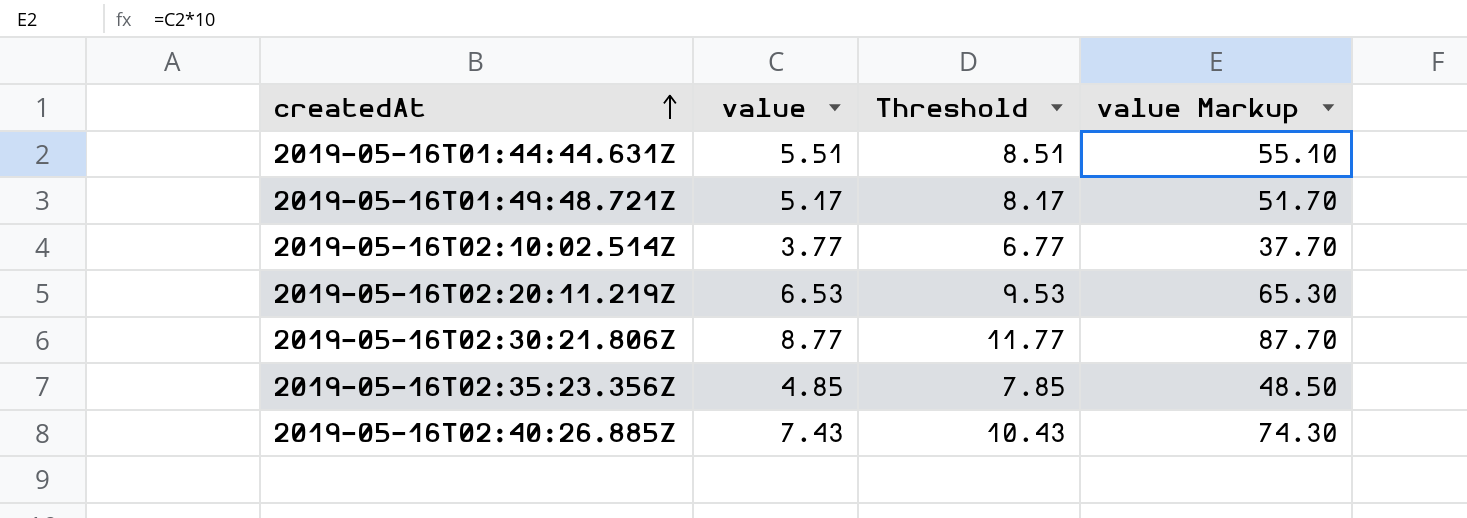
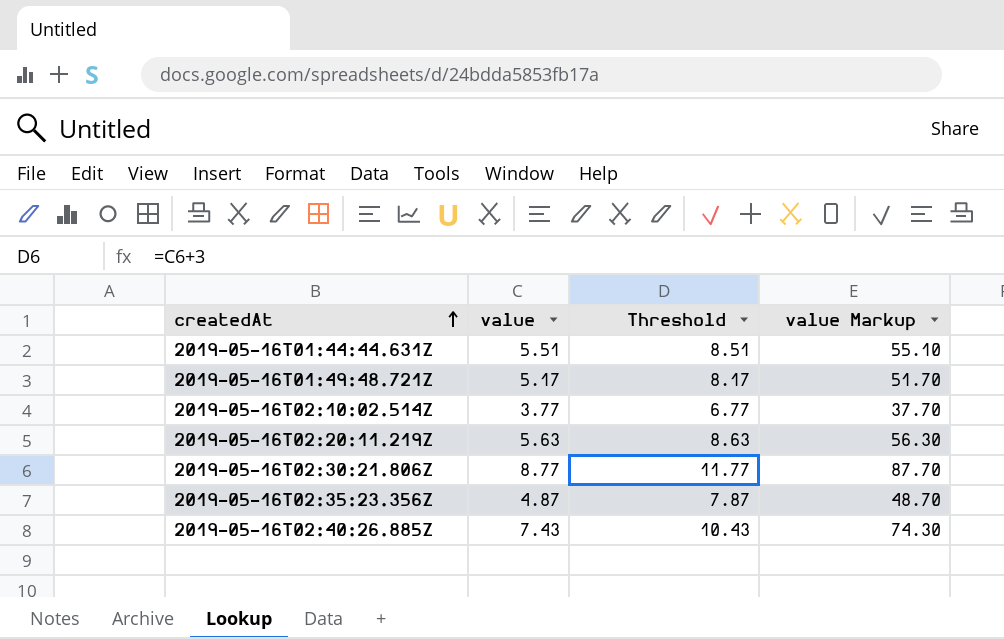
2019-05-16T02:20:11.219Z | value: 6.53 -> 5.63
2019-05-16T02:20:11.219Z | Threshold: 9.53 -> 8.63
2019-05-16T02:20:11.219Z | value Markup: 65.30 -> 56.30
2019-05-16T02:35:23.356Z | value: 4.85 -> 4.87
2019-05-16T02:35:23.356Z | Threshold: 7.85 -> 7.87
2019-05-16T02:35:23.356Z | value Markup: 48.50 -> 48.70

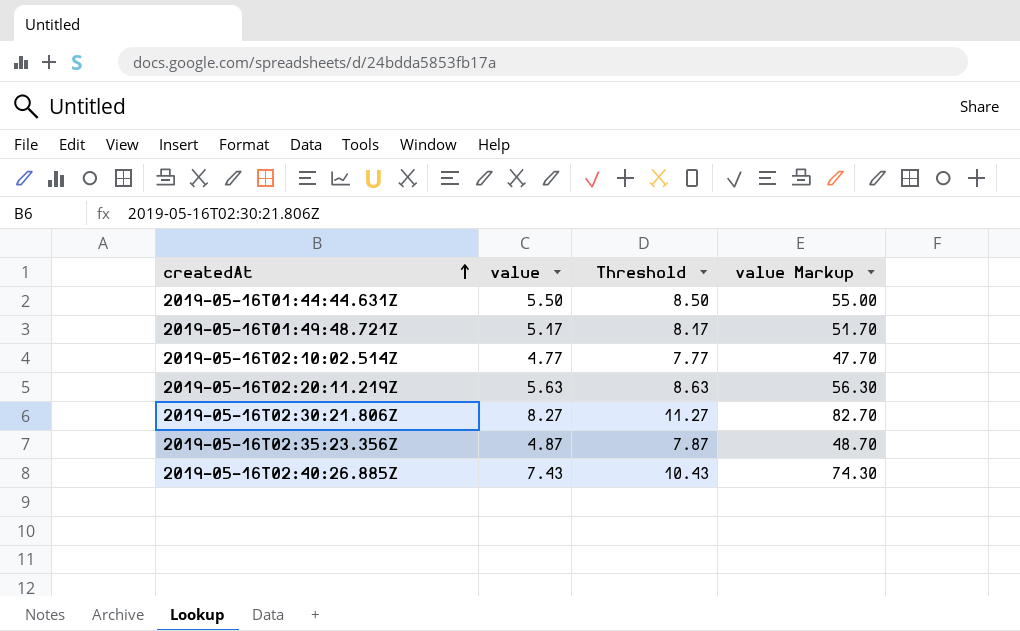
2019-05-16T01:44:44.631Z | value: 5.51 -> 5.50
2019-05-16T01:44:44.631Z | Threshold: 8.51 -> 8.50
2019-05-16T01:44:44.631Z | value Markup: 55.10 -> 55.00
2019-05-16T02:10:02.514Z | value: 3.77 -> 4.77
2019-05-16T02:10:02.514Z | Threshold: 6.77 -> 7.77
2019-05-16T02:10:02.514Z | value Markup: 37.70 -> 47.70
2019-05-16T02:30:21.806Z | value: 8.77 -> 8.27
2019-05-16T02:30:21.806Z | Threshold: 11.77 -> 11.27
2019-05-16T02:30:21.806Z | value Markup: 87.70 -> 82.70

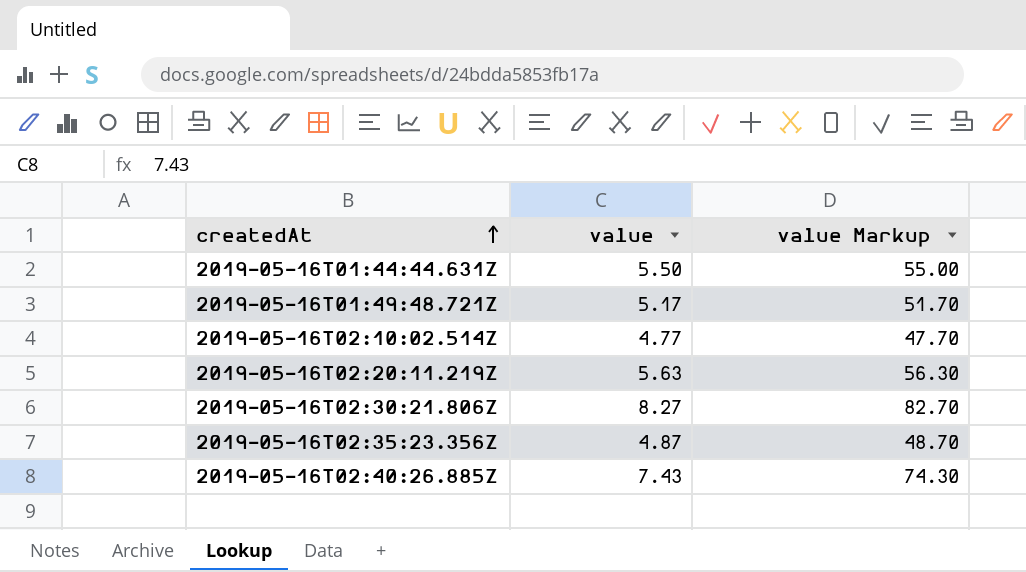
column Threshold | formula: [value] + 3 -> none

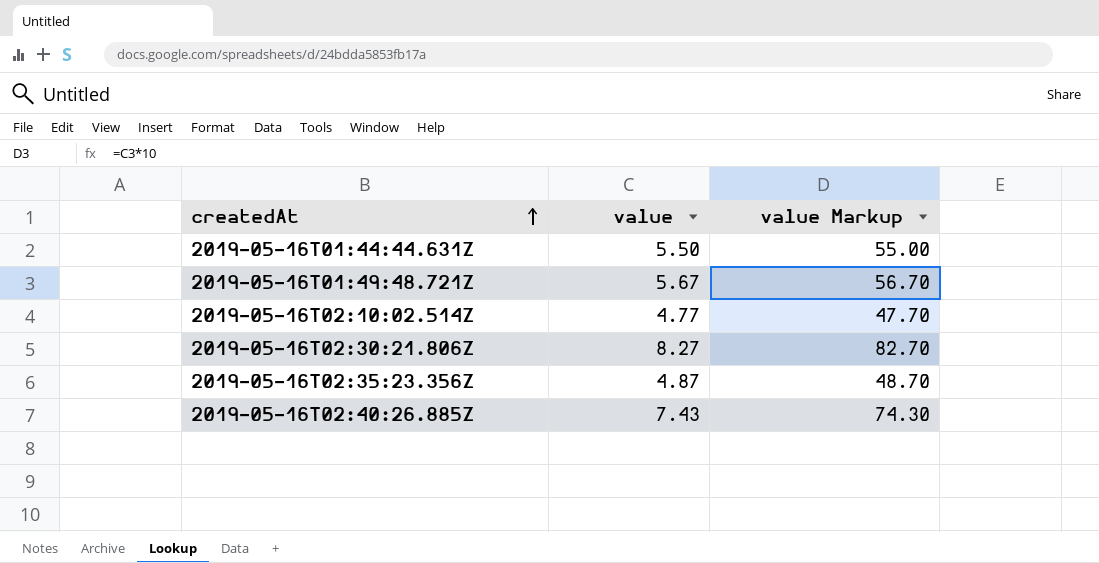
row 2019-05-16T02:20:11.219Z: 5.63 | 56.30 -> none
2019-05-16T01:49:48.721Z | value: 5.17 -> 5.67
2019-05-16T01:49:48.721Z | value Markup: 51.70 -> 56.70

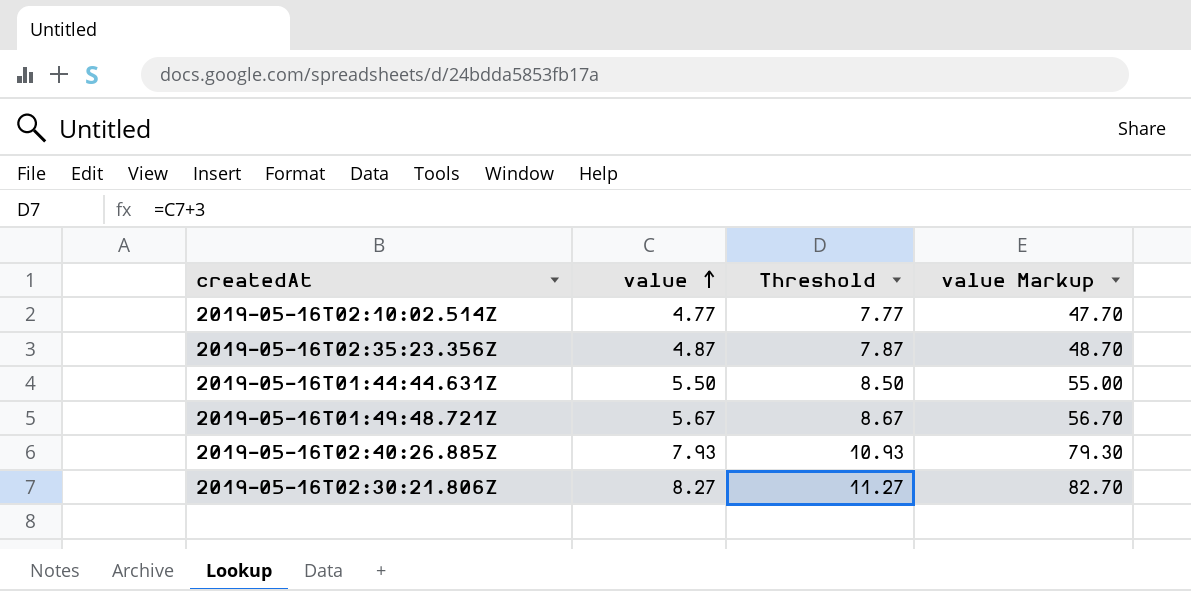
row order: createdAt ascending -> value ascending
column Threshold | formula: none -> [value] + 3
2019-05-16T02:40:26.885Z | value: 7.43 -> 7.93
2019-05-16T02:40:26.885Z | value Markup: 74.30 -> 79.30

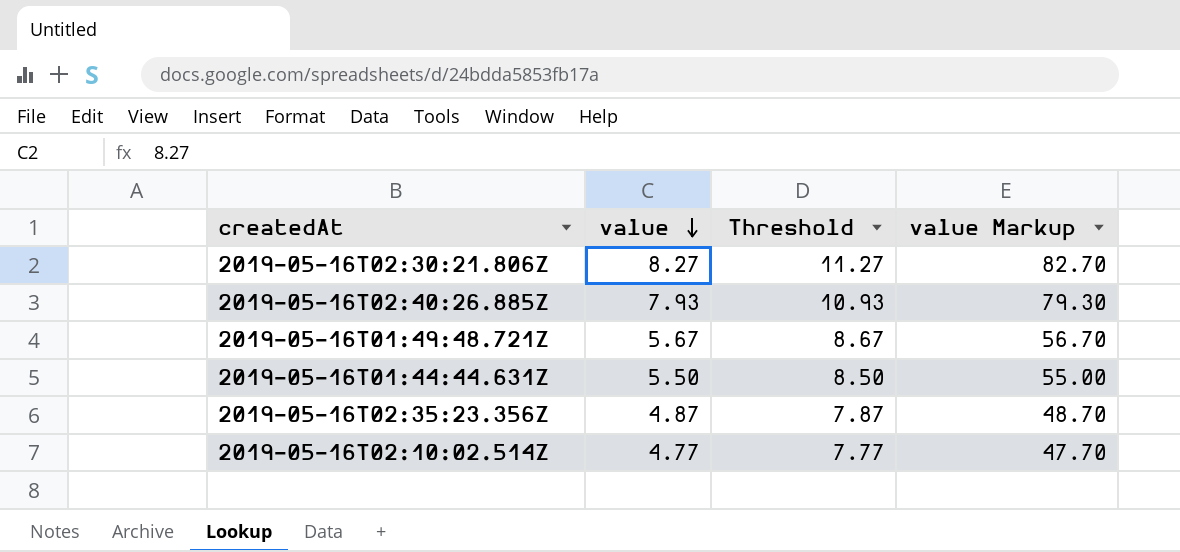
row order: value ascending -> value descending

